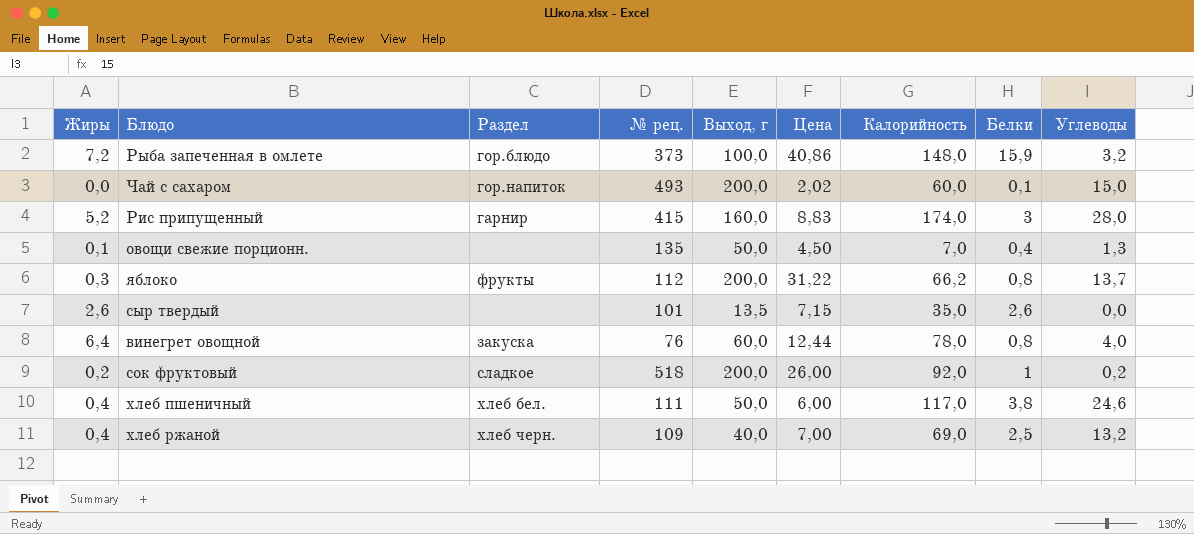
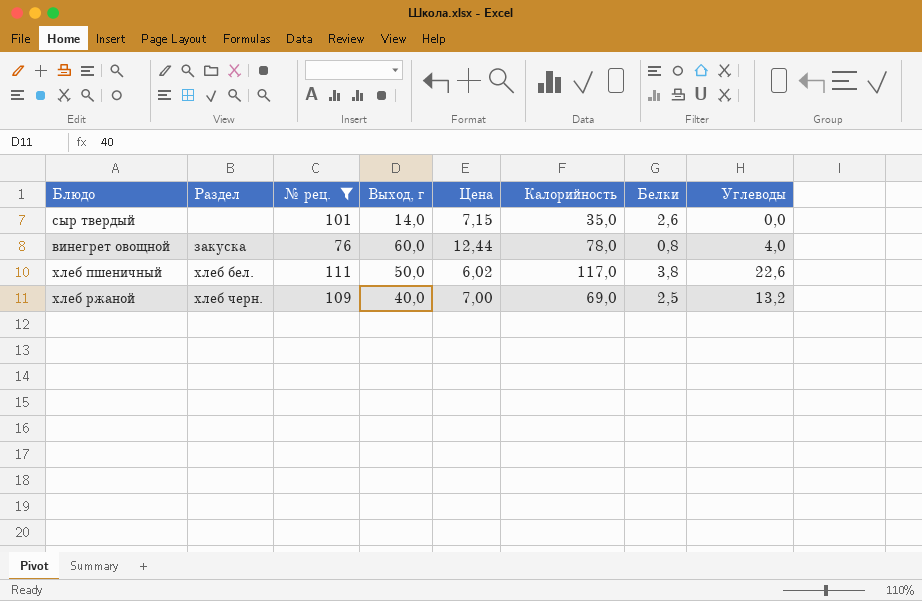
filter: none -> № рец. <= 111
column Жиры | position: 1 -> none
сыр твердый | Выход, г: 13,5 -> 14,0
хлеб пшеничный | Цена: 6,00 -> 6,02
хлеб пшеничный | Углеводы: 24,6 -> 22,6

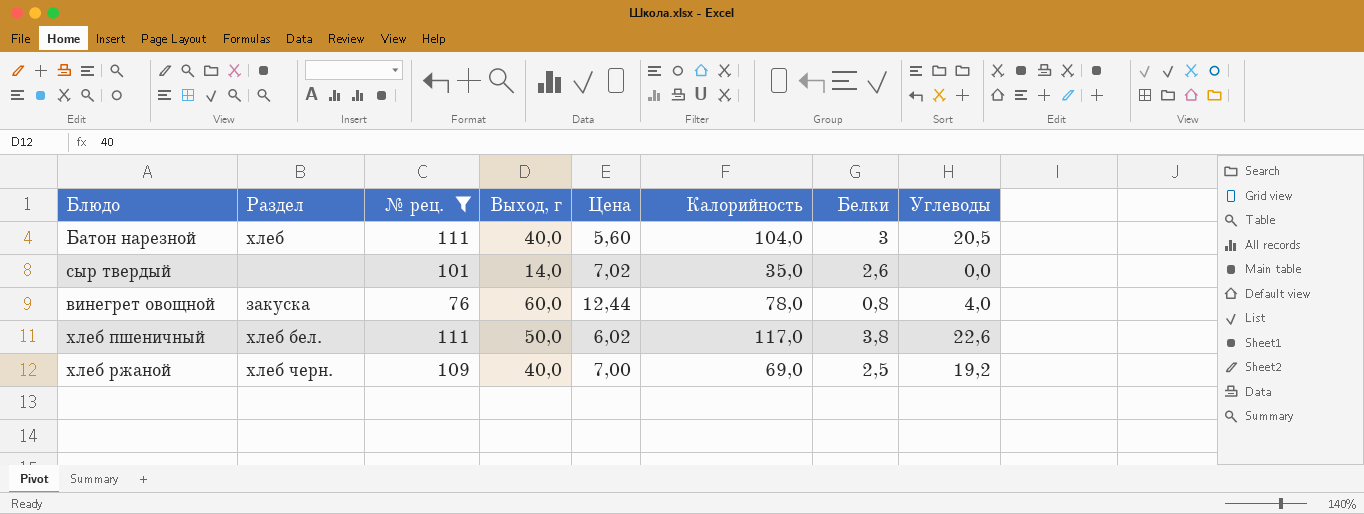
row Батон нарезной: none -> хлеб | 111 | 40,0 | 5,60 | 104,0 | 3 | 20,5
сыр твердый | Цена: 7,15 -> 7,02
хлеб ржаной | Углеводы: 13,2 -> 19,2

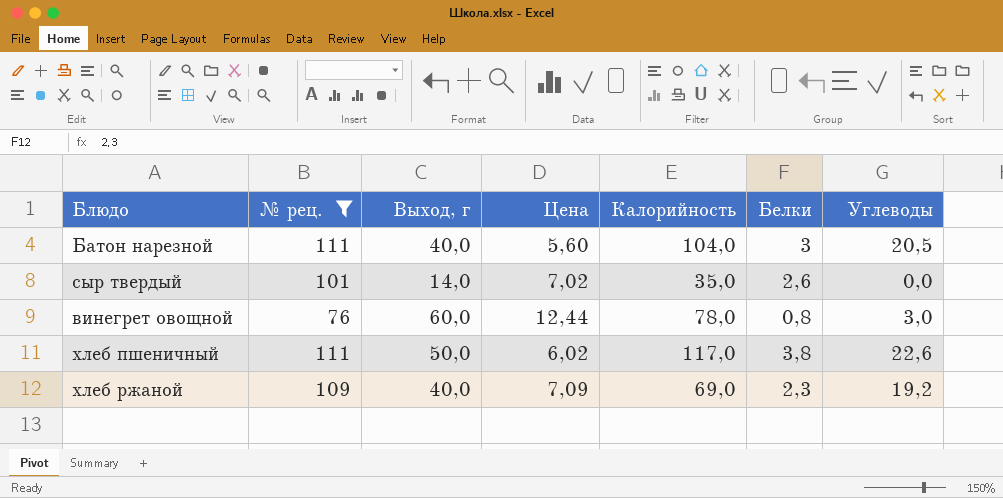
column Раздел | position: 2 -> none
винегрет овощной | Углеводы: 4,0 -> 3,0
хлеб ржаной | Цена: 7,00 -> 7,09
хлеб ржаной | Белки: 2,5 -> 2,3

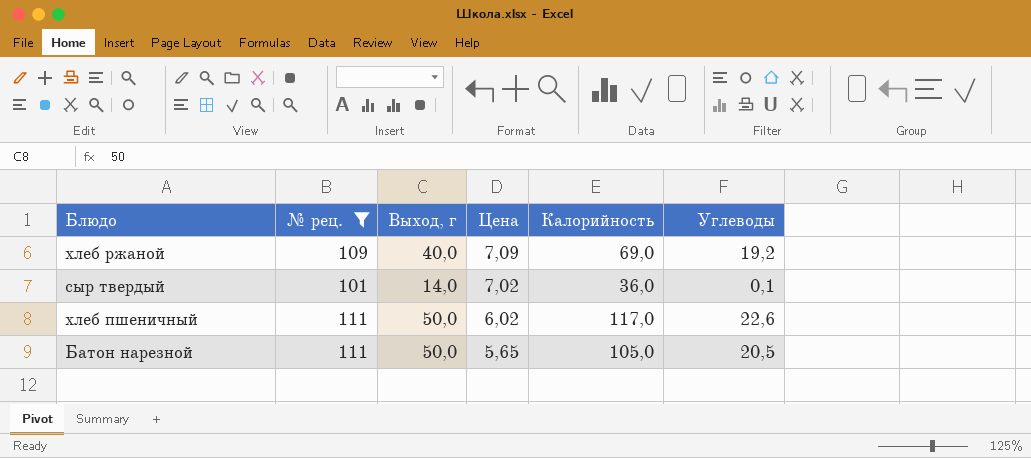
row order: none -> Цена descending
column Белки | position: 6 -> none
row винегрет овощной: 76 | 60,0 | 12,44 | 78,0 | 0,8 | 3,0 -> none
сыр твердый | Калорийность: 35,0 -> 36,0
сыр твердый | Углеводы: 0,0 -> 0,1
Батон нарезной | Выход, г: 40,0 -> 50,0
Батон нарезной | Цена: 5,60 -> 5,65
Батон нарезной | Калорийность: 104,0 -> 105,0

